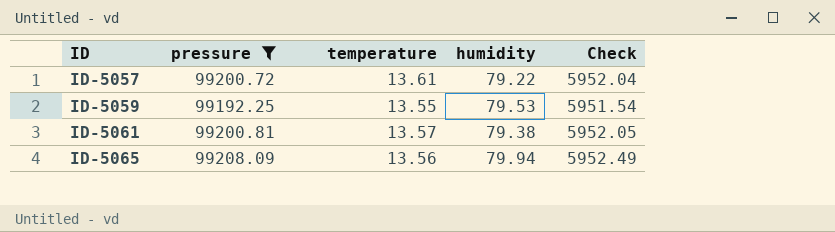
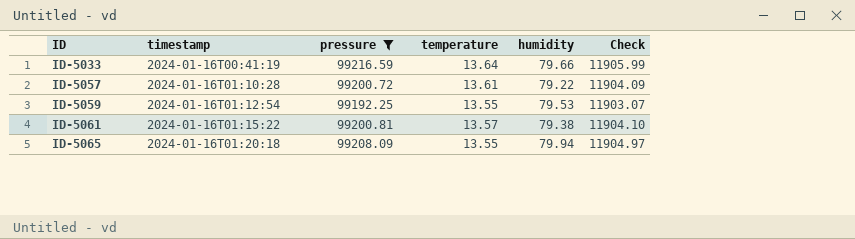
column timestamp | position: none -> 2
column Check | formula: [pressure] * 0.06 -> [pressure] * 0.12
row ID-5033: none -> 2024-01-16T00:41:19 | 99216.59 | 13.64 | 79.66 | 11905.99
ID-5065 | temperature: 13.56 -> 13.55

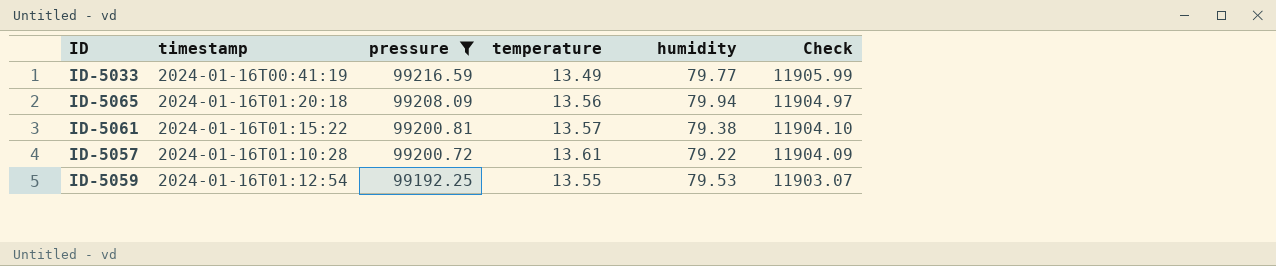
row order: ID ascending -> pressure descending
ID-5033 | temperature: 13.64 -> 13.49
ID-5033 | humidity: 79.66 -> 79.77
ID-5065 | temperature: 13.55 -> 13.56

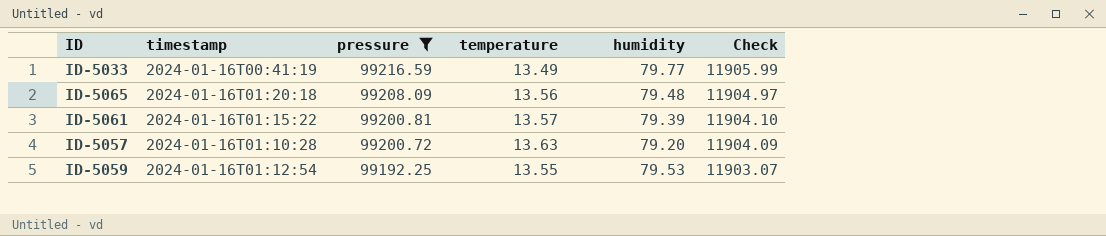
ID-5065 | humidity: 79.94 -> 79.48
ID-5061 | humidity: 79.38 -> 79.39
ID-5057 | temperature: 13.61 -> 13.63
ID-5057 | humidity: 79.22 -> 79.20

